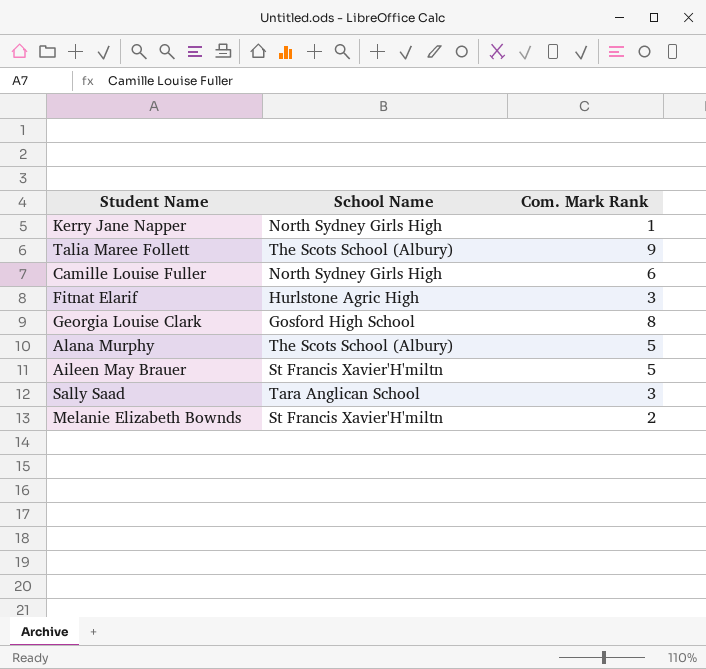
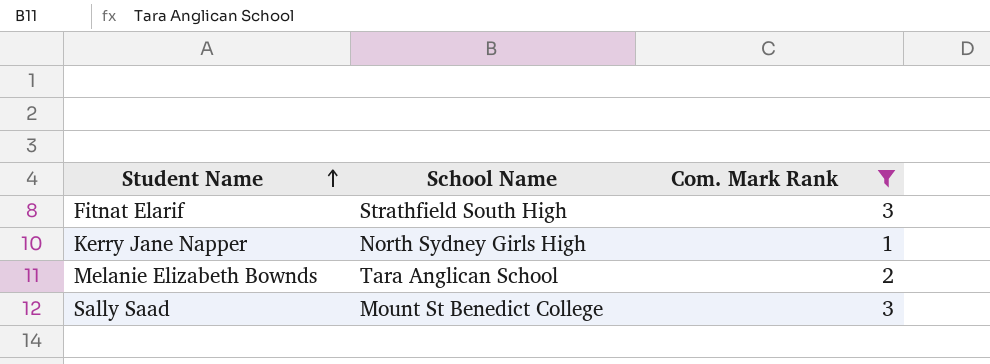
filter: none -> Com. Mark Rank <= 3
row order: none -> Student Name ascending
Fitnat Elarif | School Name: Hurlstone Agric High -> Strathfield South High
Melanie Elizabeth Bownds | School Name: St Francis Xavier'H'miltn -> Tara Anglican School
Sally Saad | School Name: Tara Anglican School -> Mount St Benedict College

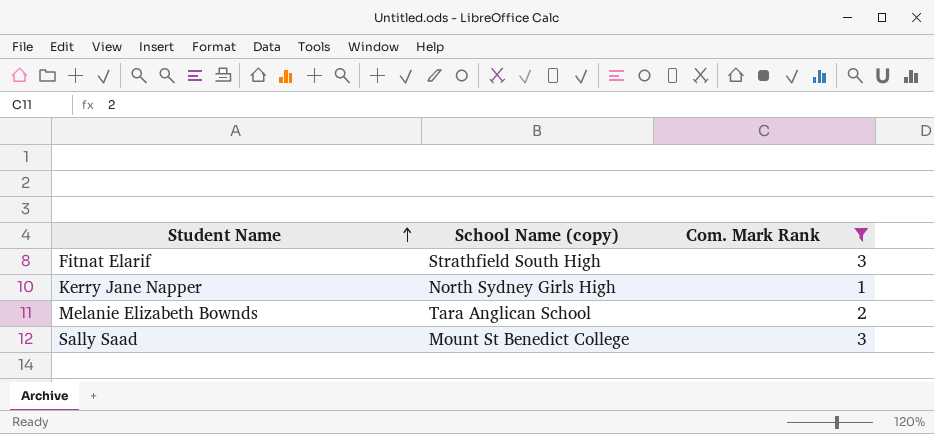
column name: School Name -> School Name (copy)

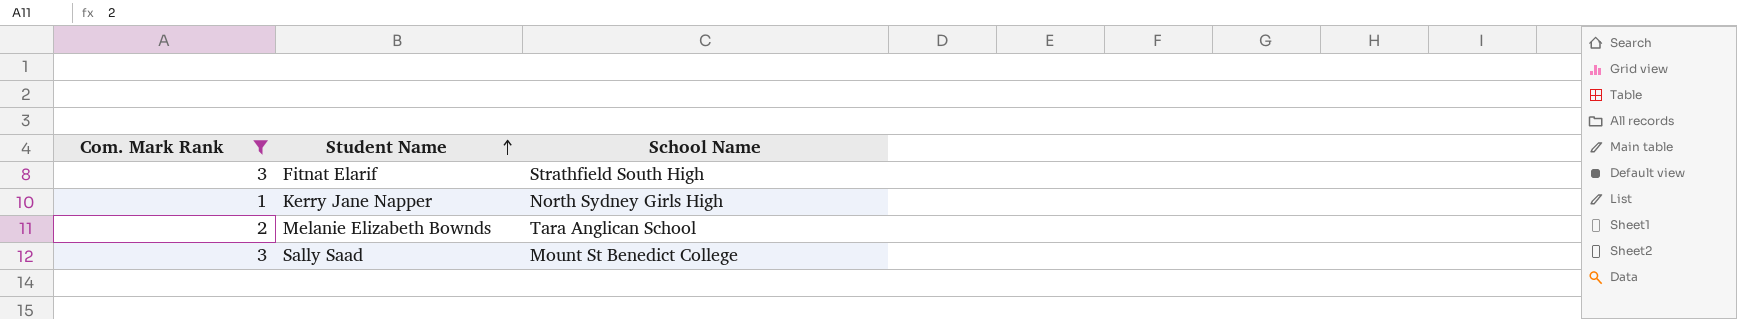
column Com. Mark Rank | position: 3 -> 1
column name: School Name (copy) -> School Name

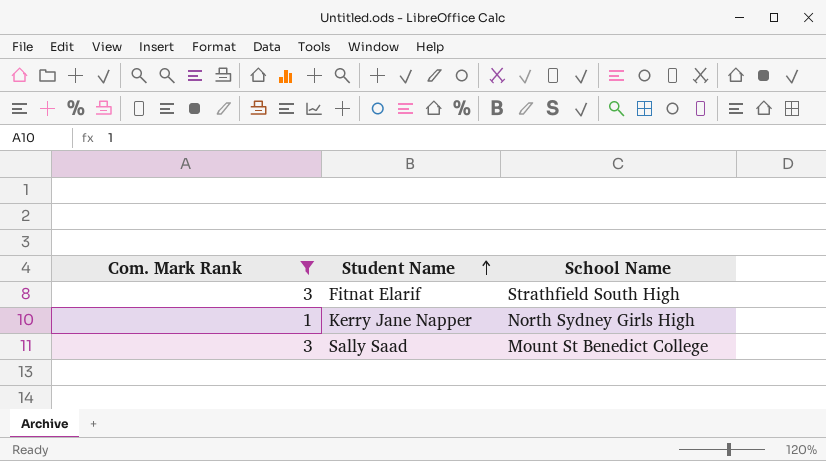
row Melanie Elizabeth Bownds: 2 | Tara Anglican School -> none

